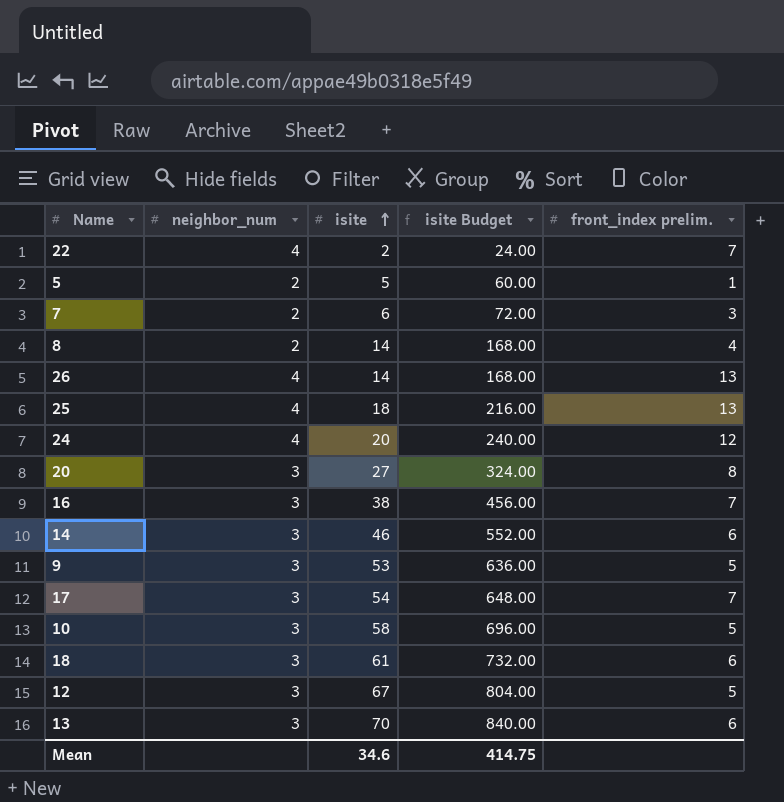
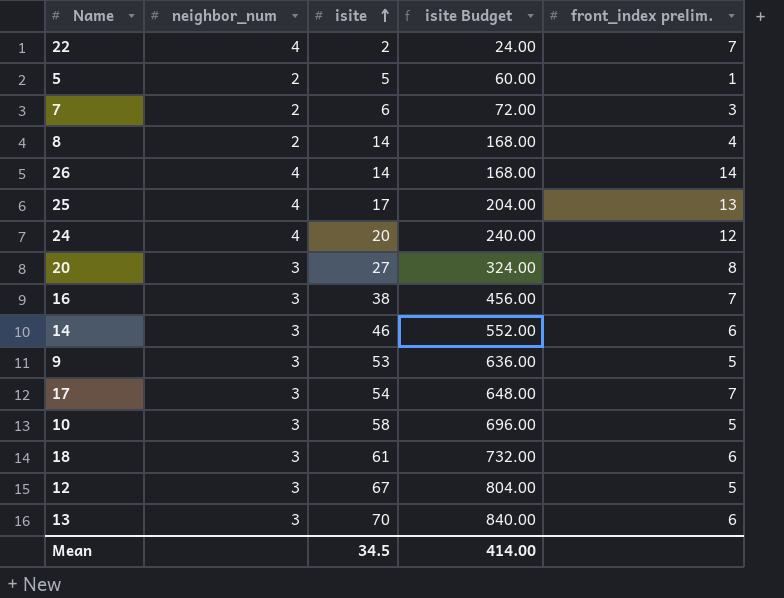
26 | front_index prelim.: 13 -> 14
25 | isite: 18 -> 17
25 | isite Budget: 216.00 -> 204.00
Mean | isite: 34.6 -> 34.5
Mean | isite Budget: 414.75 -> 414.00

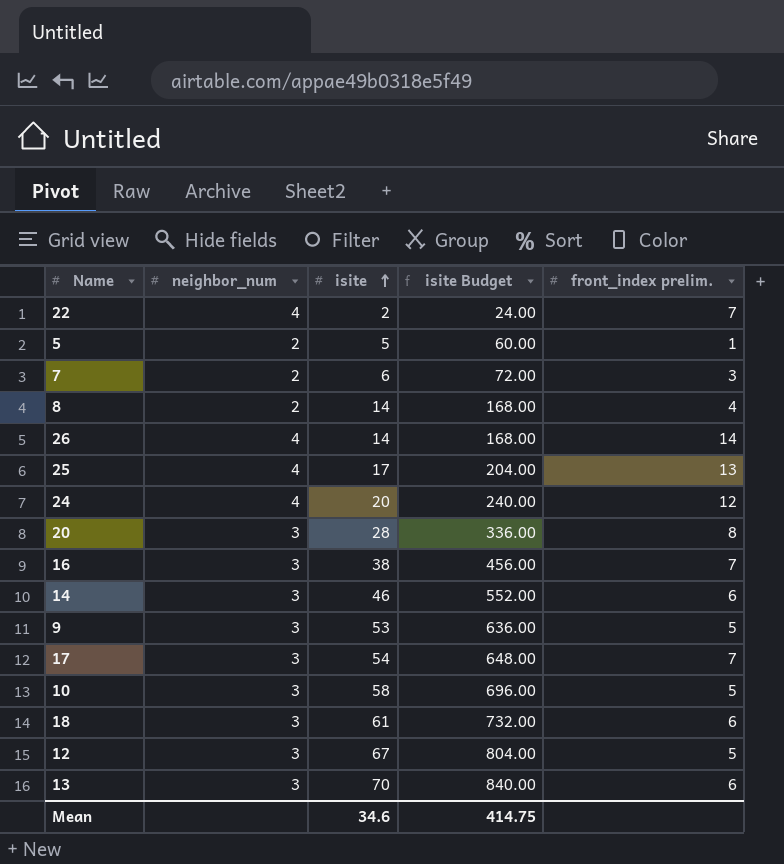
20 | isite: 27 -> 28
20 | isite Budget: 324.00 -> 336.00
Mean | isite: 34.5 -> 34.6
Mean | isite Budget: 414.00 -> 414.75

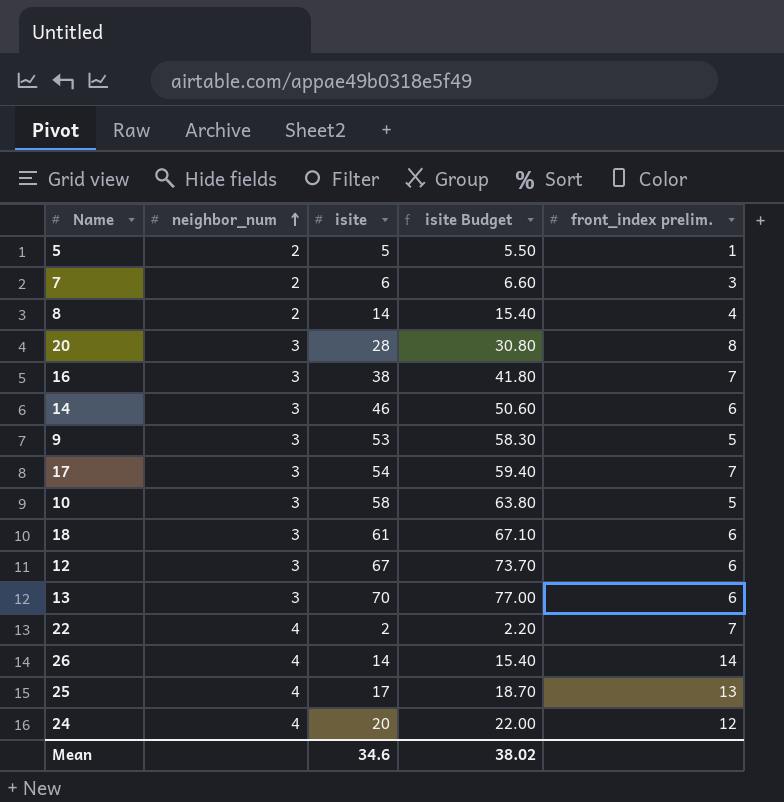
row order: isite ascending -> neighbor_num ascending
column isite Budget | formula: [isite] * 12 -> [isite] * 1.1
12 | front_index prelim.: 5 -> 6
Mean | isite Budget: 414.75 -> 38.02

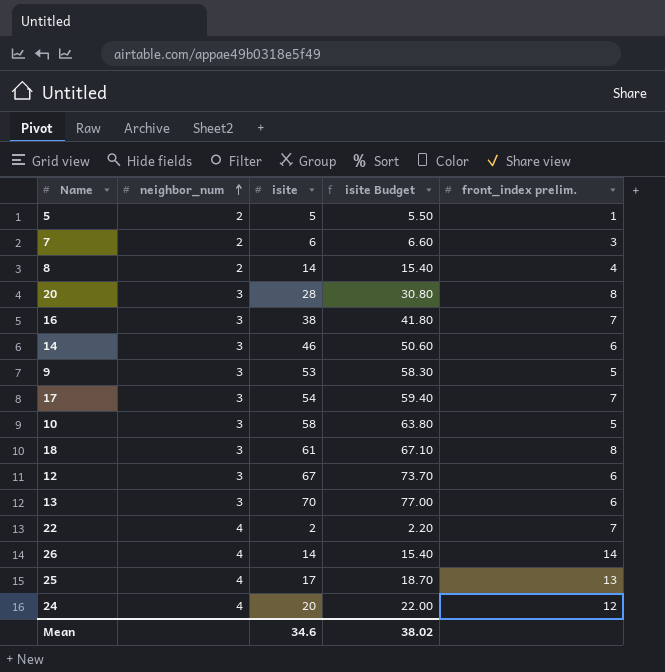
18 | front_index prelim.: 6 -> 8

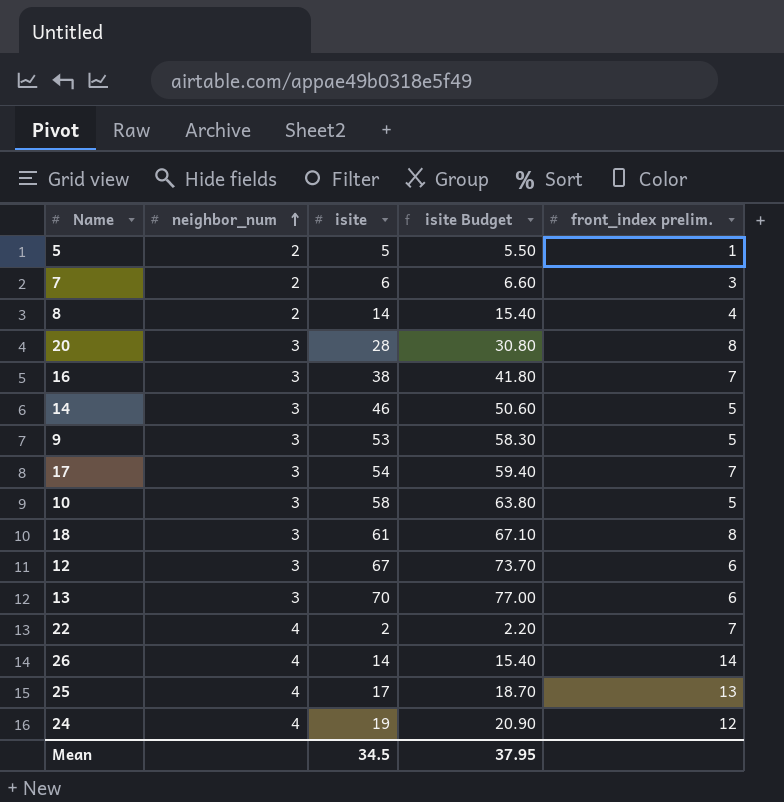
14 | front_index prelim.: 6 -> 5
24 | isite: 20 -> 19
24 | isite Budget: 22.00 -> 20.90
Mean | isite: 34.6 -> 34.5
Mean | isite Budget: 38.02 -> 37.95

